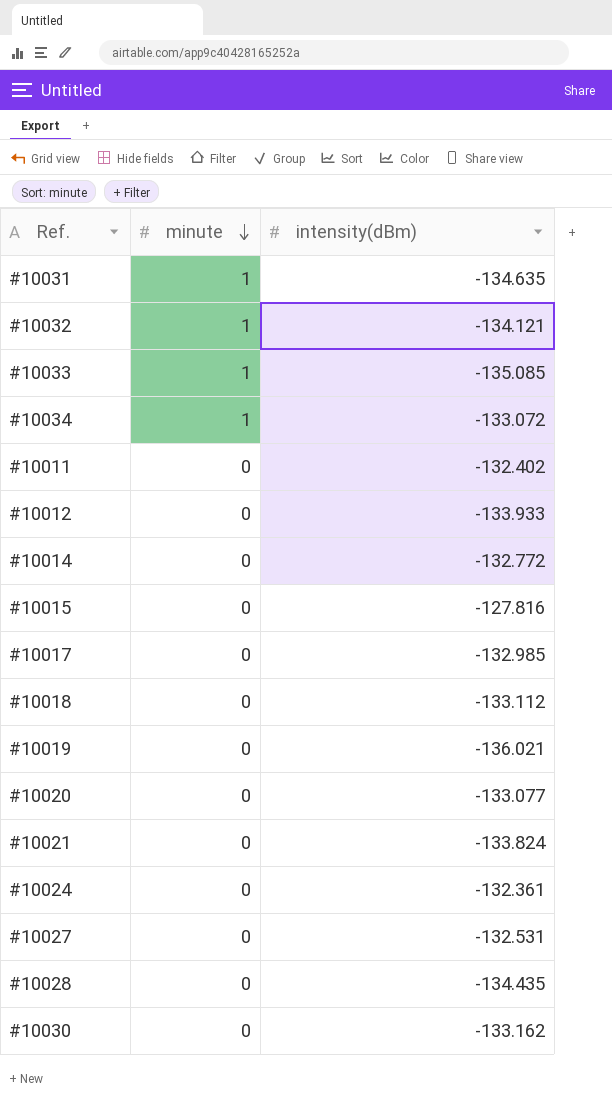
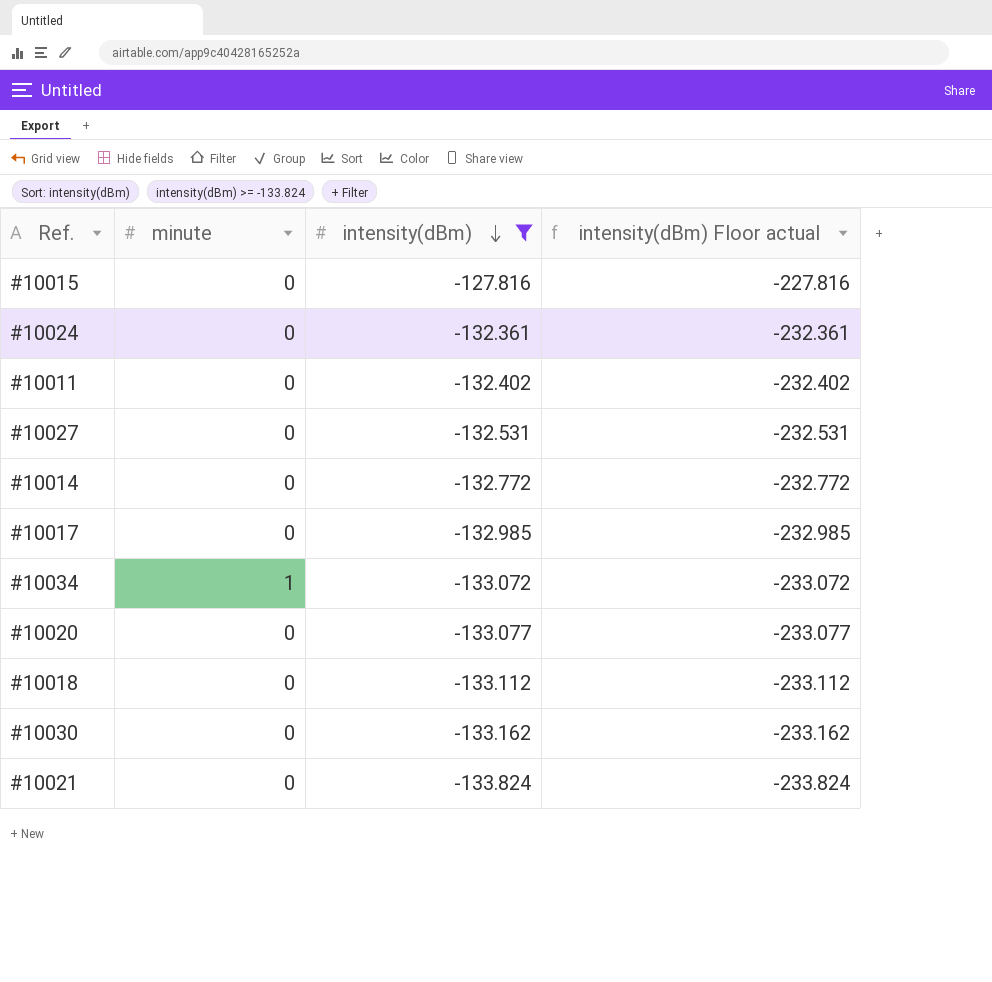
filter: none -> intensity(dBm) >= -133.824
row order: minute descending -> intensity(dBm) descending
column intensity(dBm) Floor actual | formula: none -> [intensity(dBm)] - 100

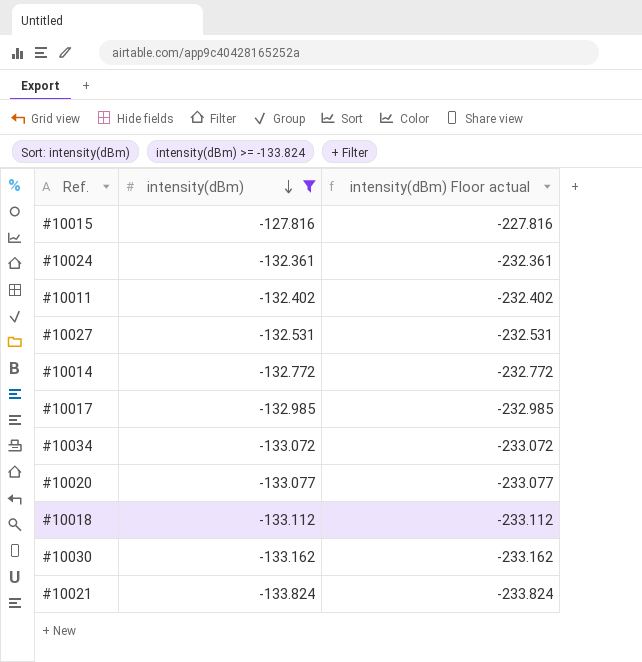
column minute | position: 2 -> none

